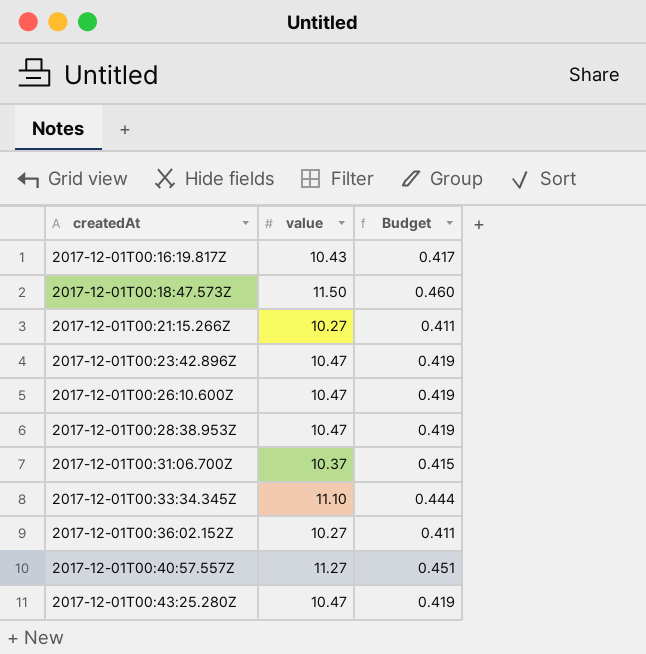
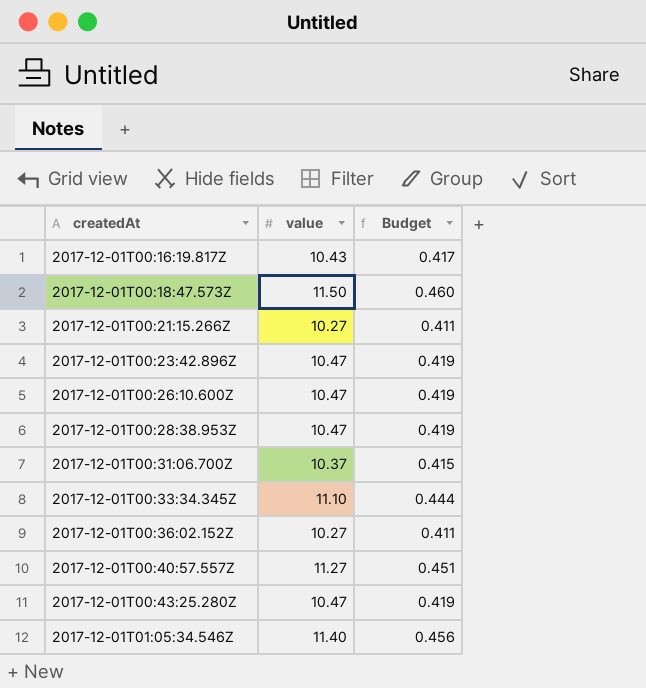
row 2017-12-01T01:05:34.546Z: none -> 11.40 | 0.456

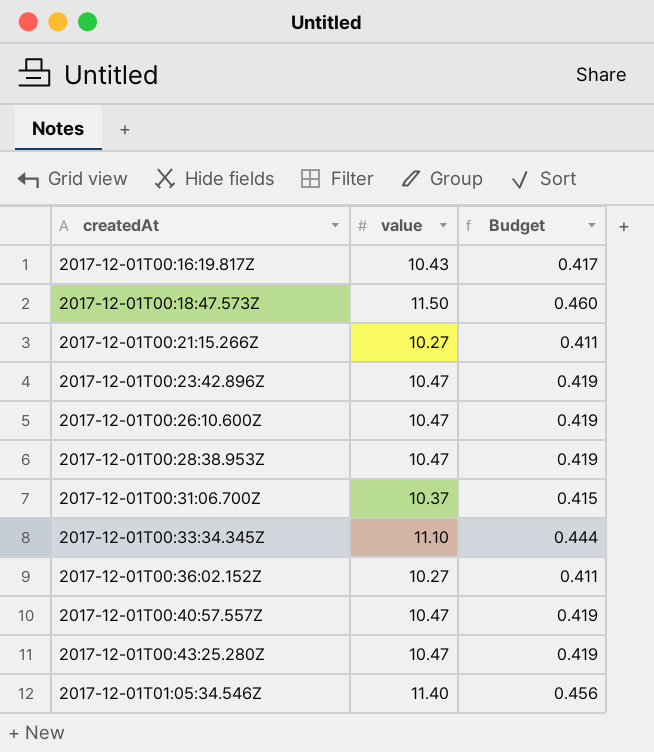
2017-12-01T00:40:57.557Z | value: 11.27 -> 10.47
2017-12-01T00:40:57.557Z | Budget: 0.451 -> 0.419

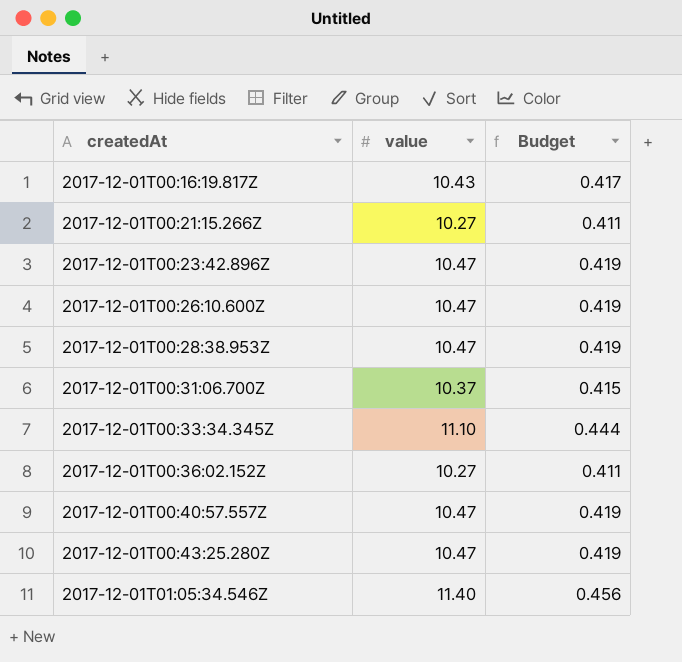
row 2017-12-01T00:18:47.573Z: 11.50 | 0.460 -> none

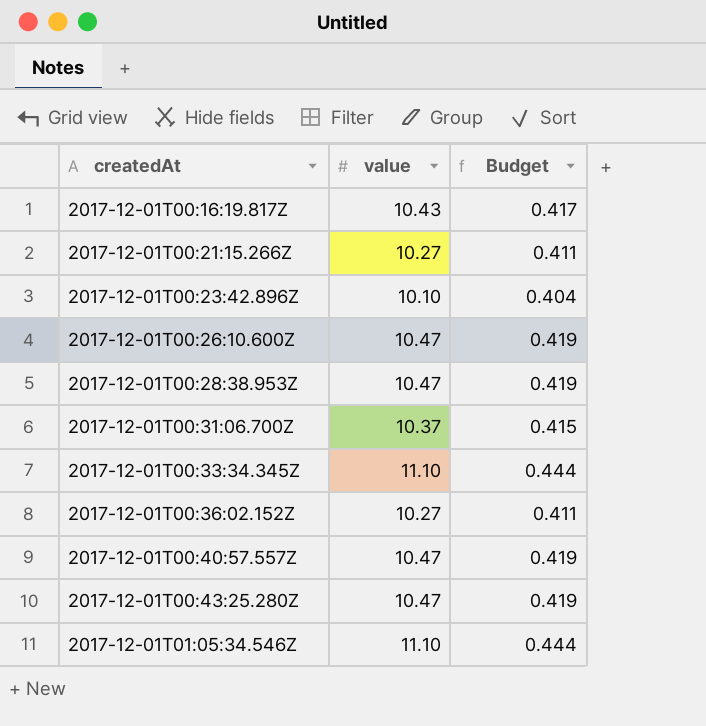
2017-12-01T00:23:42.896Z | value: 10.47 -> 10.10
2017-12-01T00:23:42.896Z | Budget: 0.419 -> 0.404
2017-12-01T01:05:34.546Z | value: 11.40 -> 11.10
2017-12-01T01:05:34.546Z | Budget: 0.456 -> 0.444

